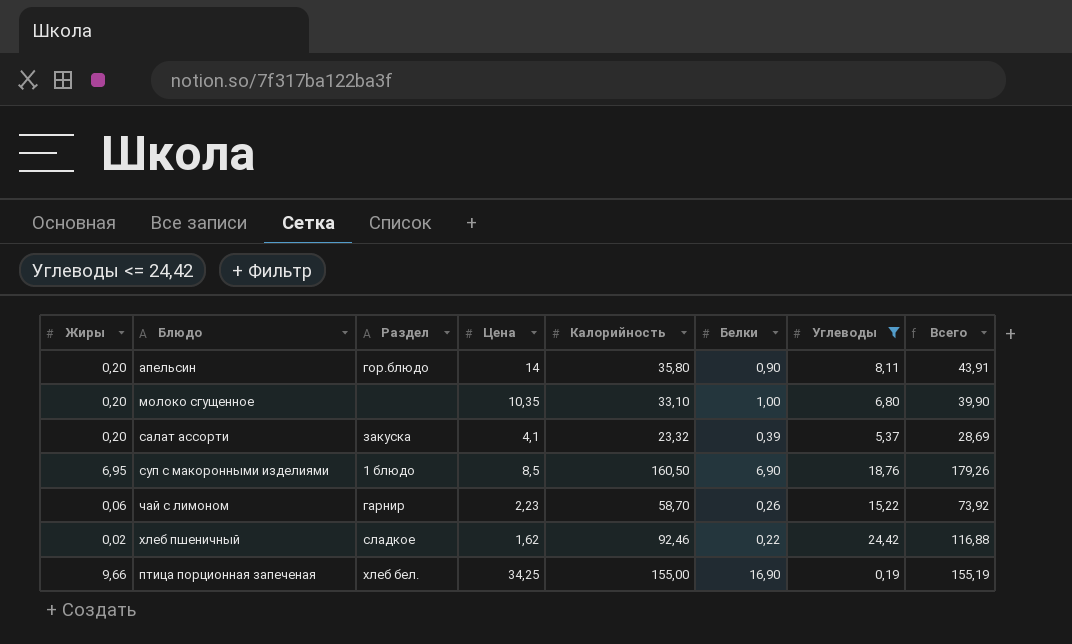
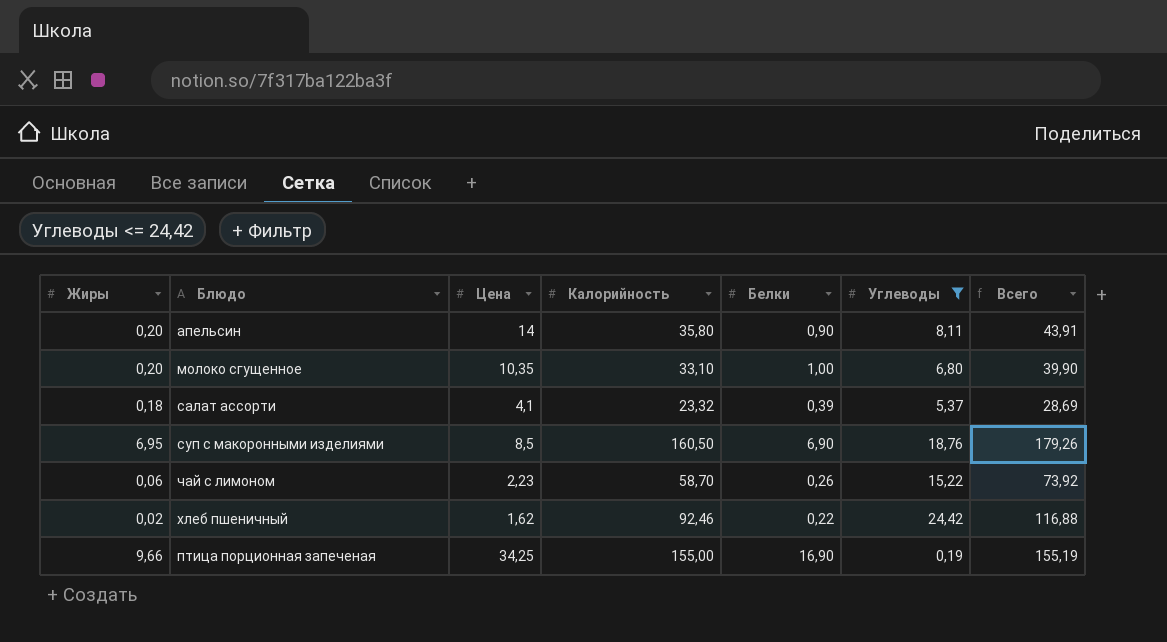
column Раздел | position: 3 -> none
салат ассорти | Жиры: 0,20 -> 0,18

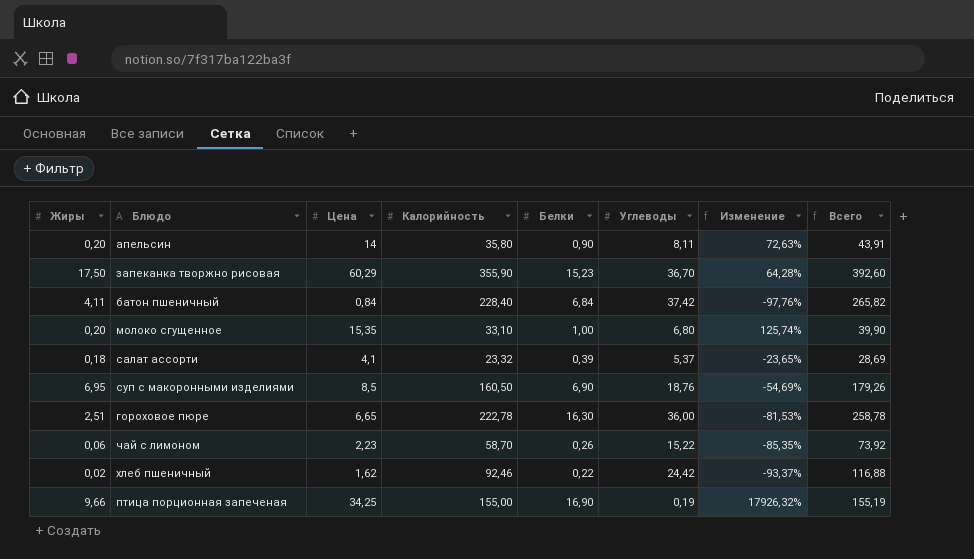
filter: Углеводы <= 24,42 -> none
column Изменение | formula: none -> ([Цена] - [Углеводы]) / [Углеводы]
молоко сгущенное | Цена: 10,35 -> 15,35

